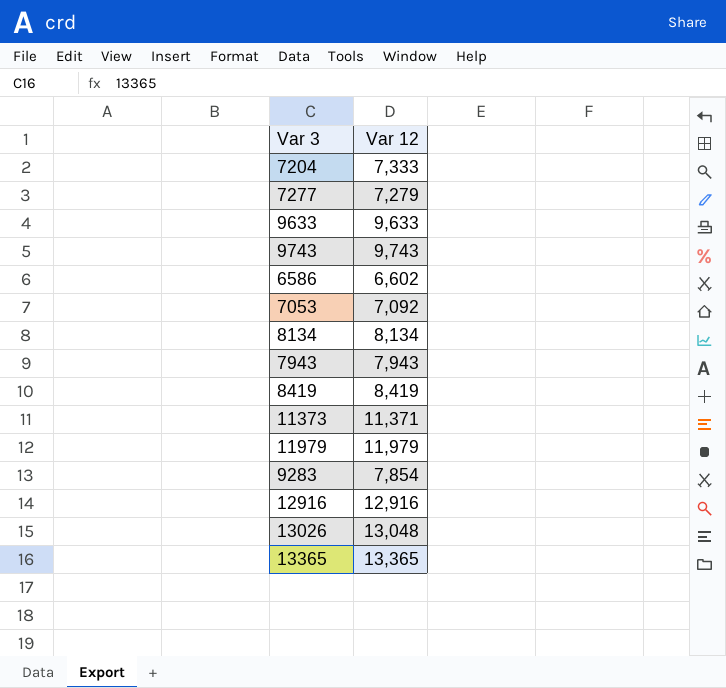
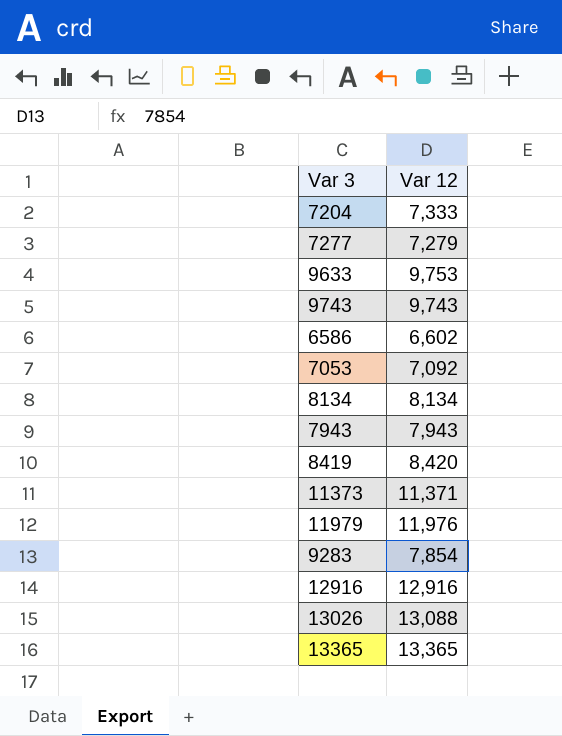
9633 | Var 12: 9,633 -> 9,753
8419 | Var 12: 8,419 -> 8,420
11979 | Var 12: 11,979 -> 11,976
13026 | Var 12: 13,048 -> 13,088

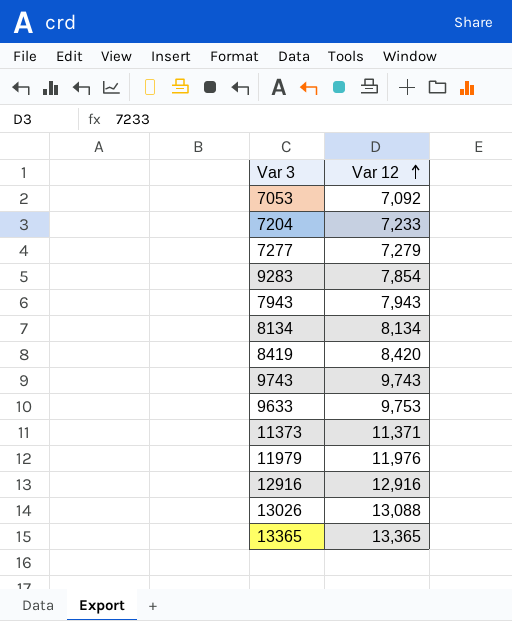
row order: none -> Var 12 ascending
row 6586: 6,602 -> none
7204 | Var 12: 7,333 -> 7,233

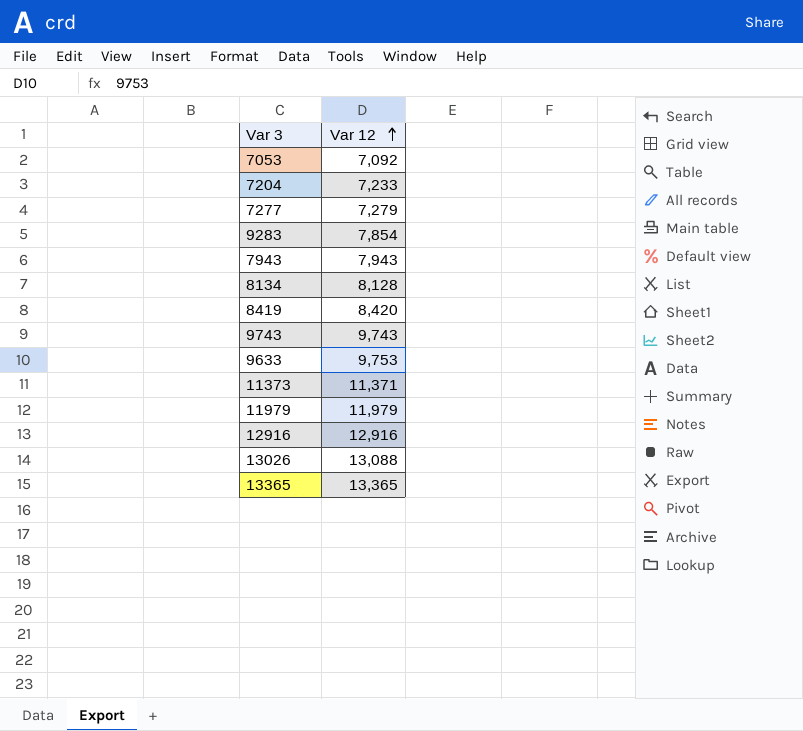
8134 | Var 12: 8,134 -> 8,128
11979 | Var 12: 11,976 -> 11,979

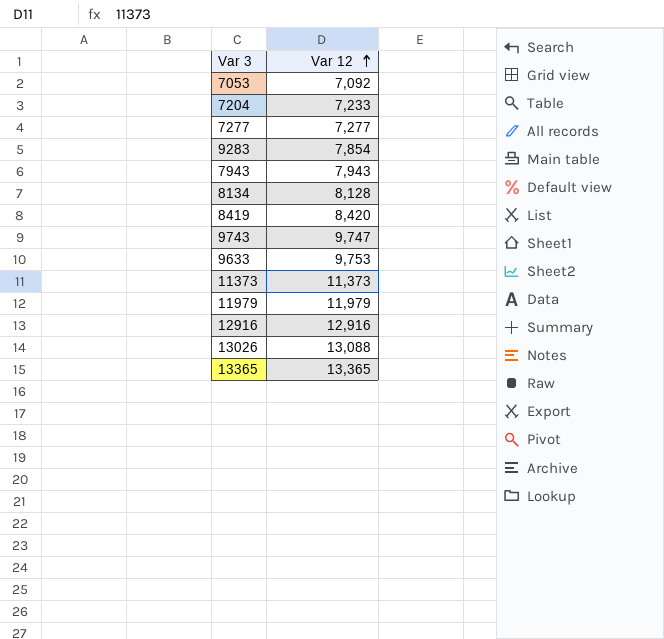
7277 | Var 12: 7,279 -> 7,277
9743 | Var 12: 9,743 -> 9,747
11373 | Var 12: 11,371 -> 11,373

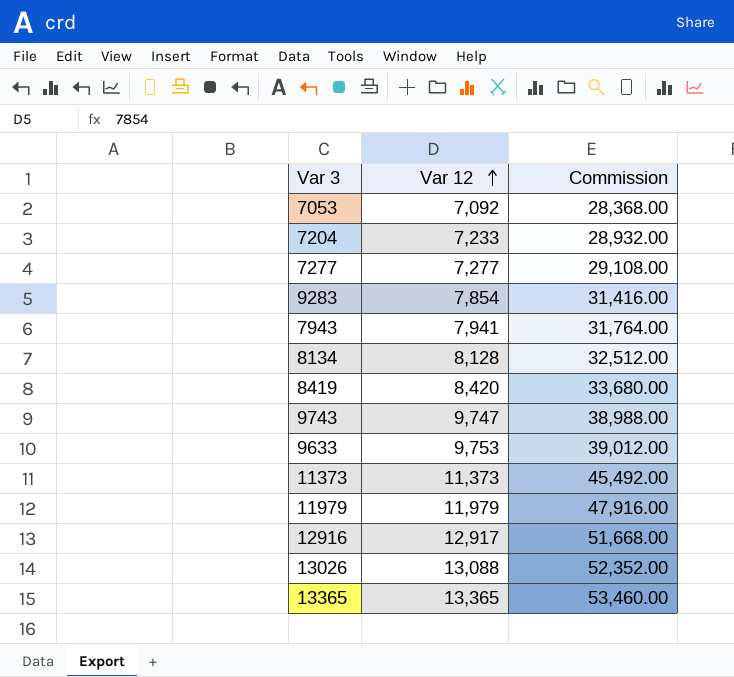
column Commission | formula: none -> [Var 12] * 4
7943 | Var 12: 7,943 -> 7,941
12916 | Var 12: 12,916 -> 12,917

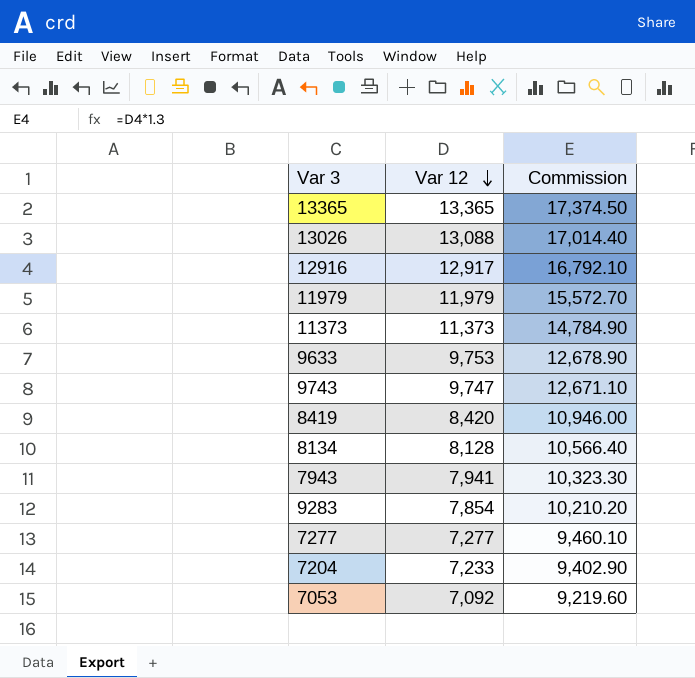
row order: Var 12 ascending -> Var 12 descending
column Commission | formula: [Var 12] * 4 -> [Var 12] * 1.3

